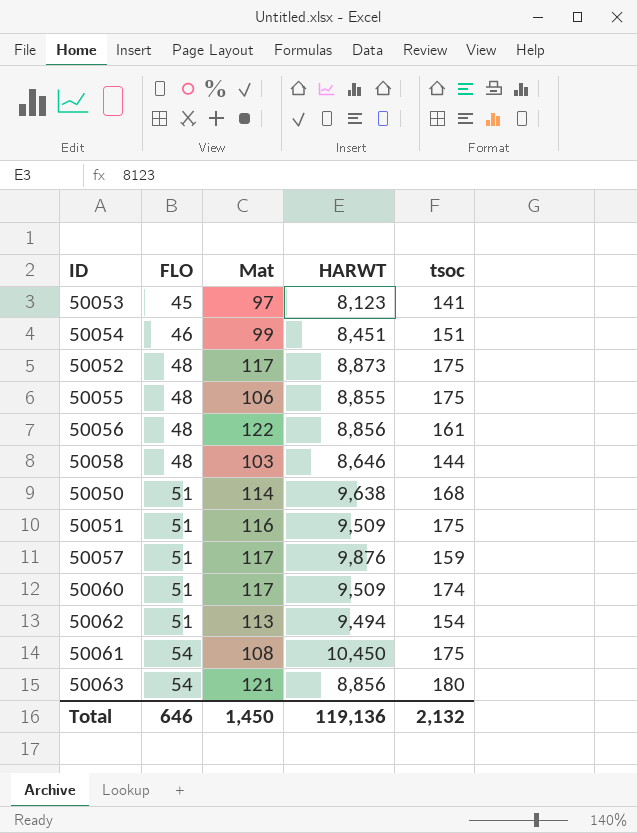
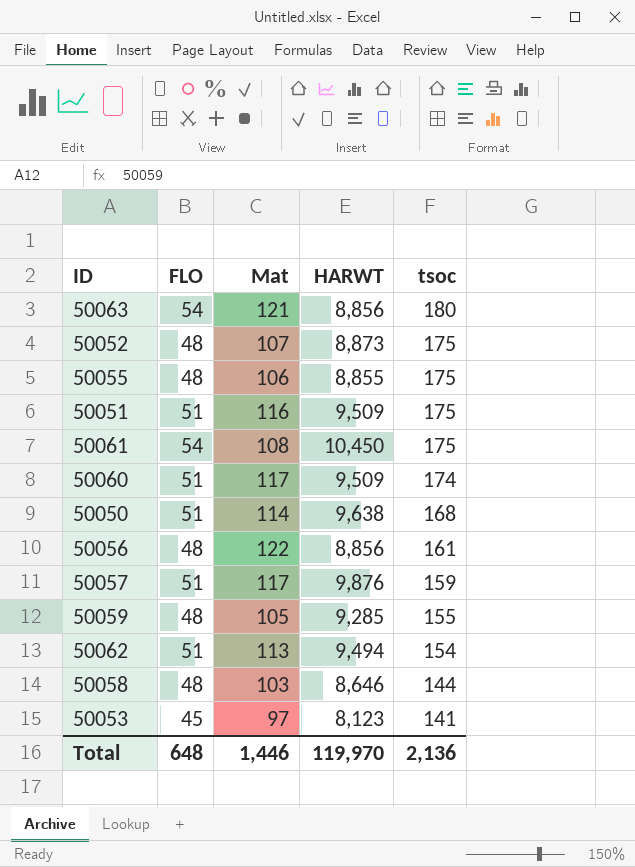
row order: FLO ascending -> tsoc descending
row 50054: 46 | 99 | 8,451 | 151 -> none
50052 | Mat: 117 -> 107
row 50059: none -> 48 | 105 | 9,285 | 155
Total | FLO: 646 -> 648
Total | Mat: 1,450 -> 1,446
Total | HARWT: 119,136 -> 119,970
Total | tsoc: 2,132 -> 2,136

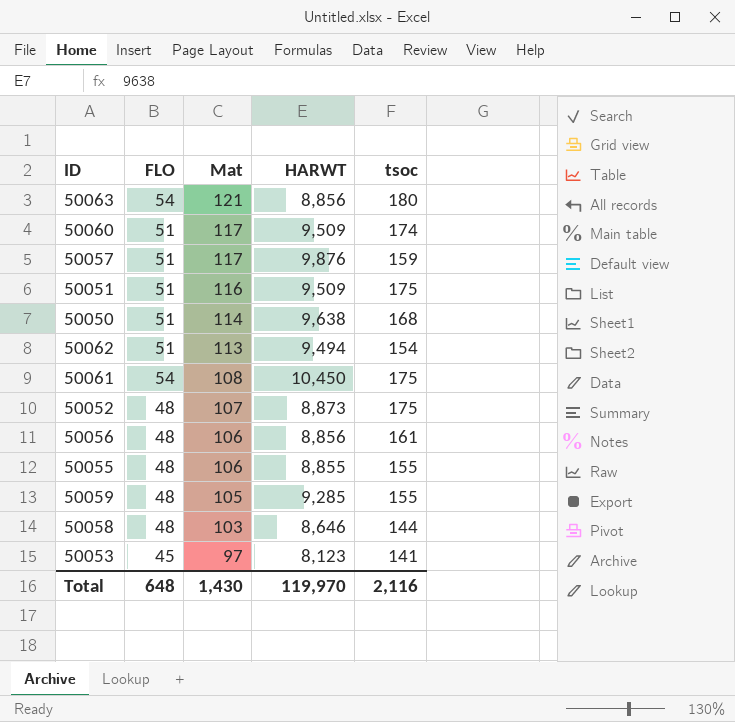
row order: tsoc descending -> Mat descending
50056 | Mat: 122 -> 106
50055 | tsoc: 175 -> 155
Total | Mat: 1,446 -> 1,430
Total | tsoc: 2,136 -> 2,116

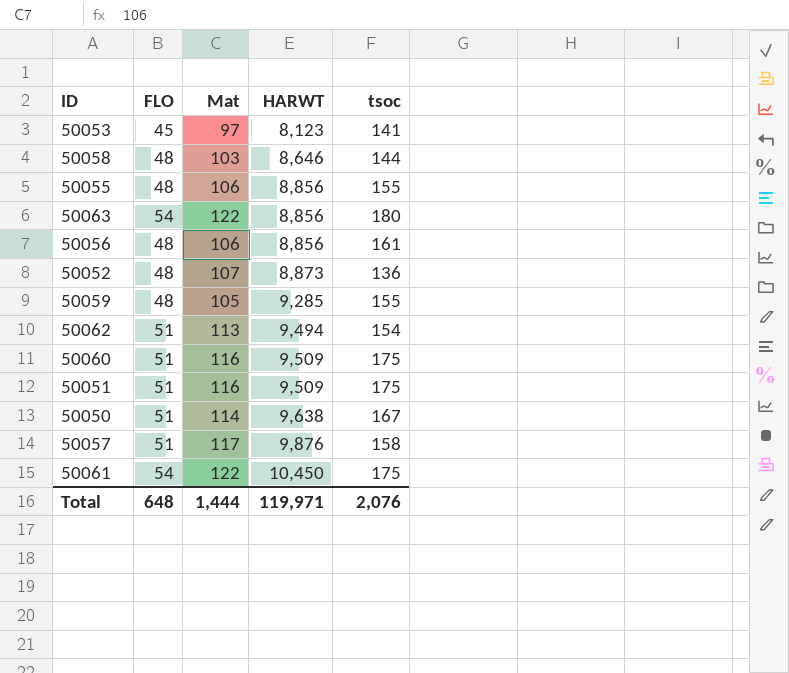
row order: Mat descending -> HARWT ascending
50055 | HARWT: 8,855 -> 8,856
50063 | Mat: 121 -> 122
50052 | tsoc: 175 -> 136
50060 | Mat: 117 -> 116
50060 | tsoc: 174 -> 175
50050 | tsoc: 168 -> 167
50057 | tsoc: 159 -> 158
50061 | Mat: 108 -> 122
Total | Mat: 1,430 -> 1,444
Total | HARWT: 119,970 -> 119,971
Total | tsoc: 2,116 -> 2,076

